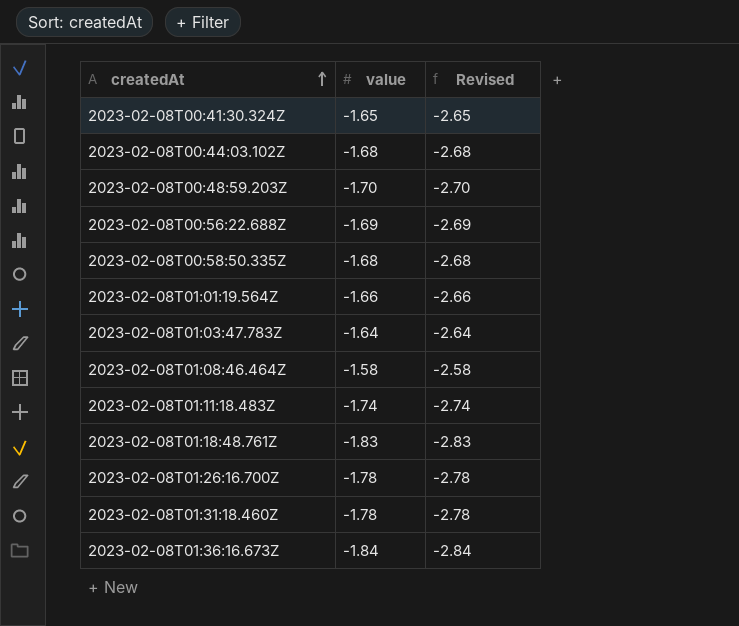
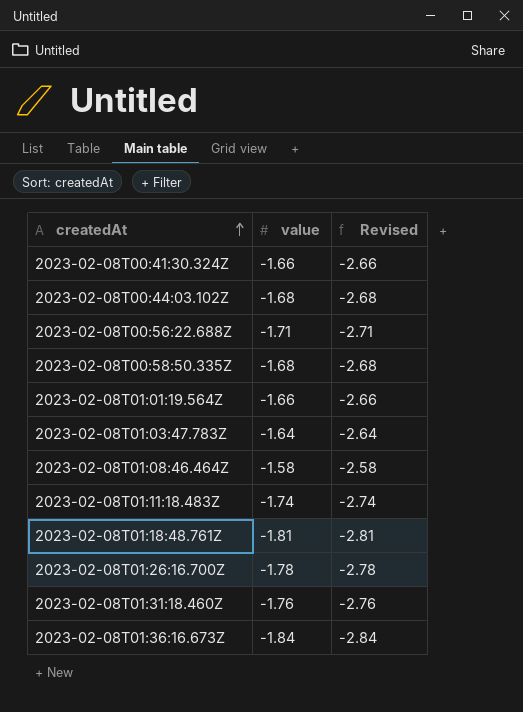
row 2023-02-08T00:48:59.203Z: -1.70 | -2.70 -> none
2023-02-08T00:41:30.324Z | value: -1.65 -> -1.66
2023-02-08T00:41:30.324Z | Revised: -2.65 -> -2.66
2023-02-08T00:56:22.688Z | value: -1.69 -> -1.71
2023-02-08T00:56:22.688Z | Revised: -2.69 -> -2.71
2023-02-08T01:18:48.761Z | value: -1.83 -> -1.81
2023-02-08T01:18:48.761Z | Revised: -2.83 -> -2.81
2023-02-08T01:31:18.460Z | value: -1.78 -> -1.76
2023-02-08T01:31:18.460Z | Revised: -2.78 -> -2.76

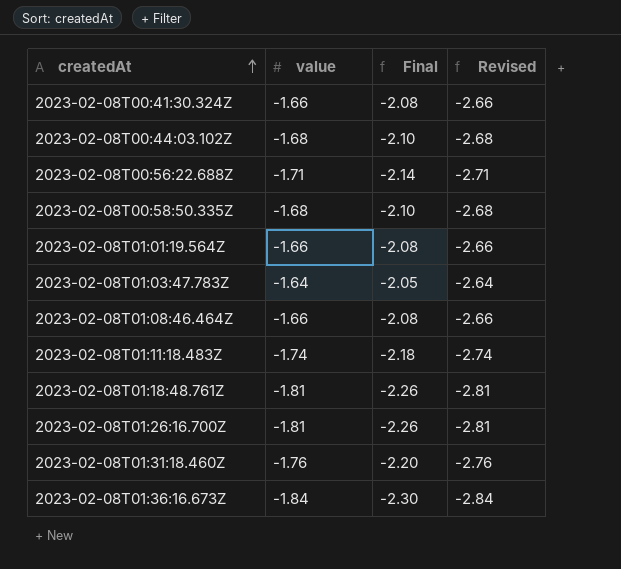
column Final | formula: none -> [value] * 1.25
2023-02-08T01:08:46.464Z | value: -1.58 -> -1.66
2023-02-08T01:08:46.464Z | Revised: -2.58 -> -2.66
2023-02-08T01:26:16.700Z | value: -1.78 -> -1.81
2023-02-08T01:26:16.700Z | Revised: -2.78 -> -2.81

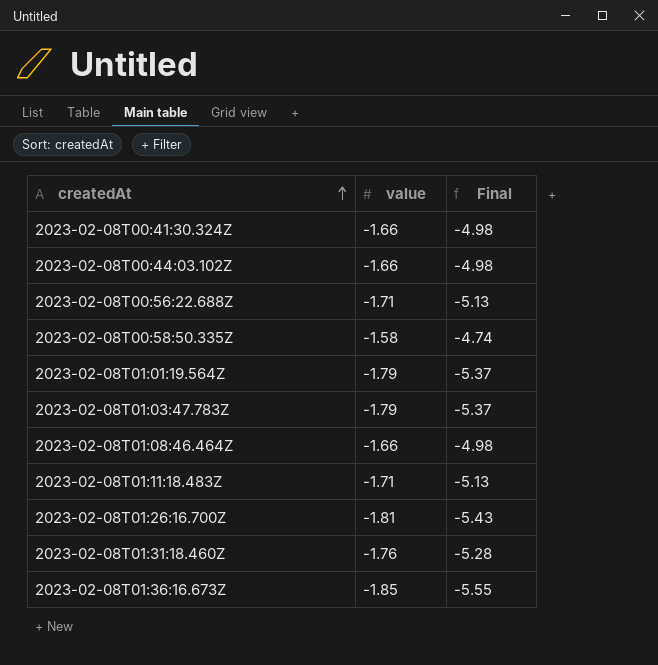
column Revised | formula: [value] - 1 -> none
column Final | formula: [value] * 1.25 -> [value] * 3
row 2023-02-08T01:18:48.761Z: -1.81 | -2.26 | -2.81 -> none
2023-02-08T00:44:03.102Z | value: -1.68 -> -1.66
2023-02-08T00:58:50.335Z | value: -1.68 -> -1.58
2023-02-08T01:01:19.564Z | value: -1.66 -> -1.79
2023-02-08T01:03:47.783Z | value: -1.64 -> -1.79
2023-02-08T01:11:18.483Z | value: -1.74 -> -1.71
2023-02-08T01:36:16.673Z | value: -1.84 -> -1.85

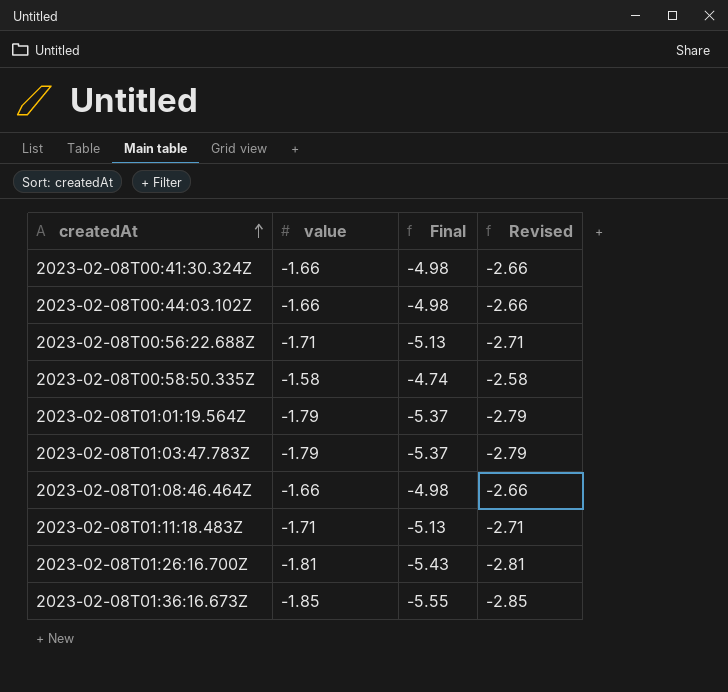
column Revised | formula: none -> [value] - 1
row 2023-02-08T01:31:18.460Z: -1.76 | -5.28 -> none

